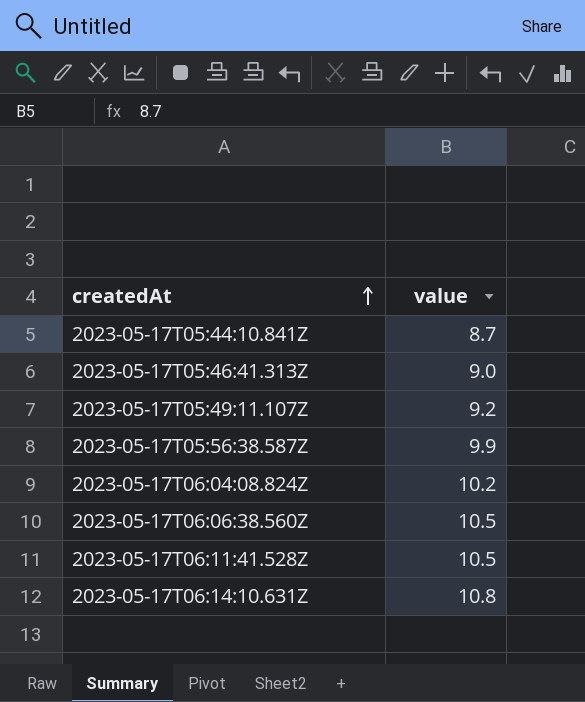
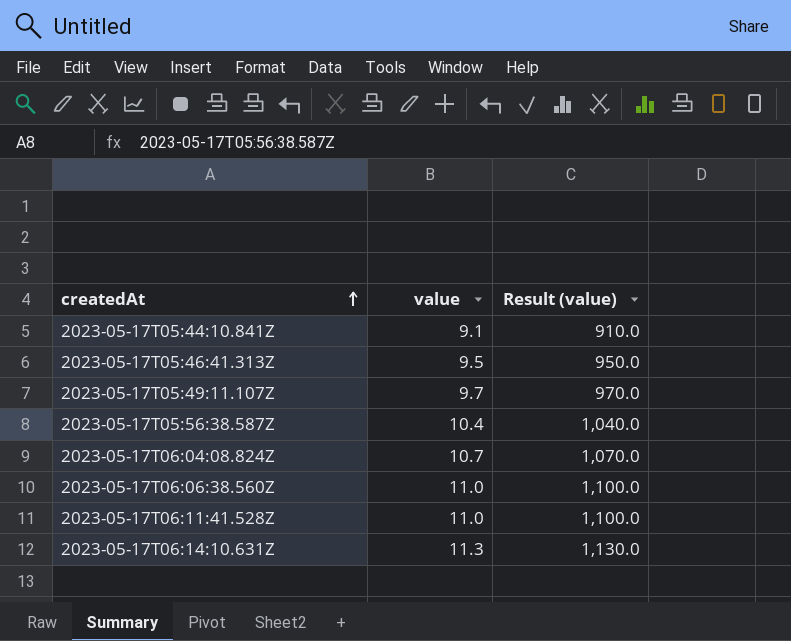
column Result (value) | formula: none -> [value] * 100
2023-05-17T05:44:10.841Z | value: 8.7 -> 9.1
2023-05-17T05:46:41.313Z | value: 9.0 -> 9.5
2023-05-17T05:49:11.107Z | value: 9.2 -> 9.7
2023-05-17T05:56:38.587Z | value: 9.9 -> 10.4
2023-05-17T06:04:08.824Z | value: 10.2 -> 10.7
2023-05-17T06:06:38.560Z | value: 10.5 -> 11.0
2023-05-17T06:11:41.528Z | value: 10.5 -> 11.0
2023-05-17T06:14:10.631Z | value: 10.8 -> 11.3

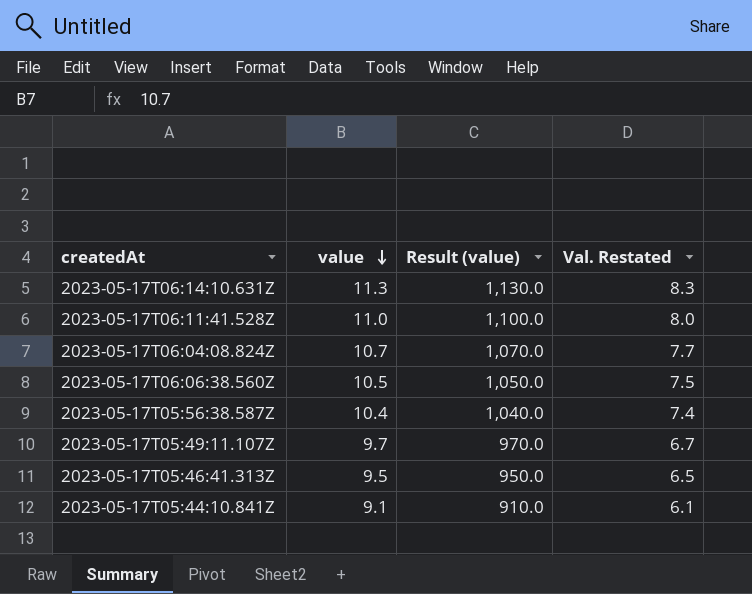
row order: createdAt ascending -> value descending
column Val. Restated | formula: none -> [value] - 3
2023-05-17T06:06:38.560Z | value: 11.0 -> 10.5
2023-05-17T06:06:38.560Z | Result (value): 1,100.0 -> 1,050.0

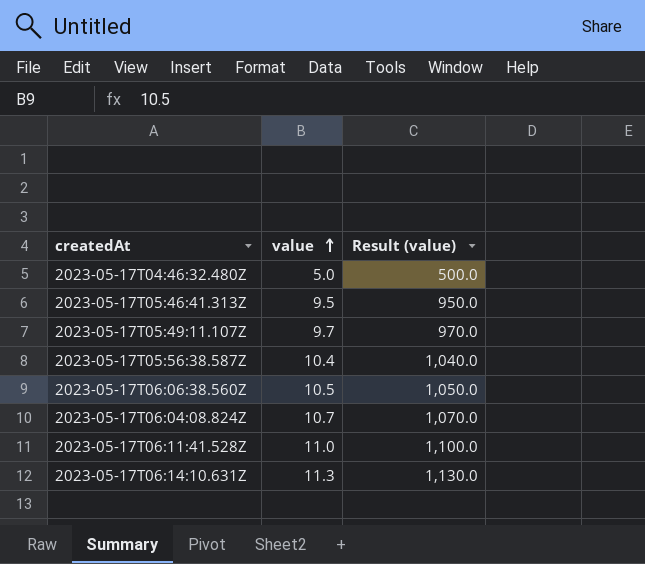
row order: value descending -> value ascending
column Val. Restated | formula: [value] - 3 -> none
row 2023-05-17T05:44:10.841Z: 9.1 | 910.0 | 6.1 -> none
row 2023-05-17T04:46:32.480Z: none -> 5.0 | 500.0

